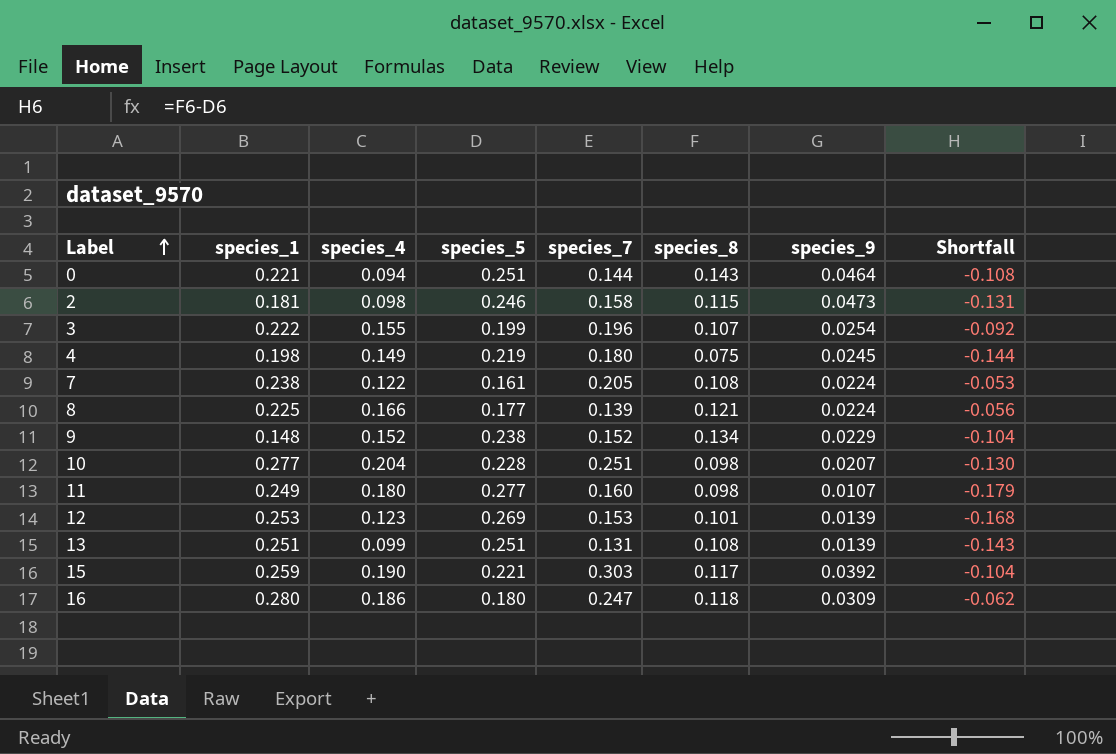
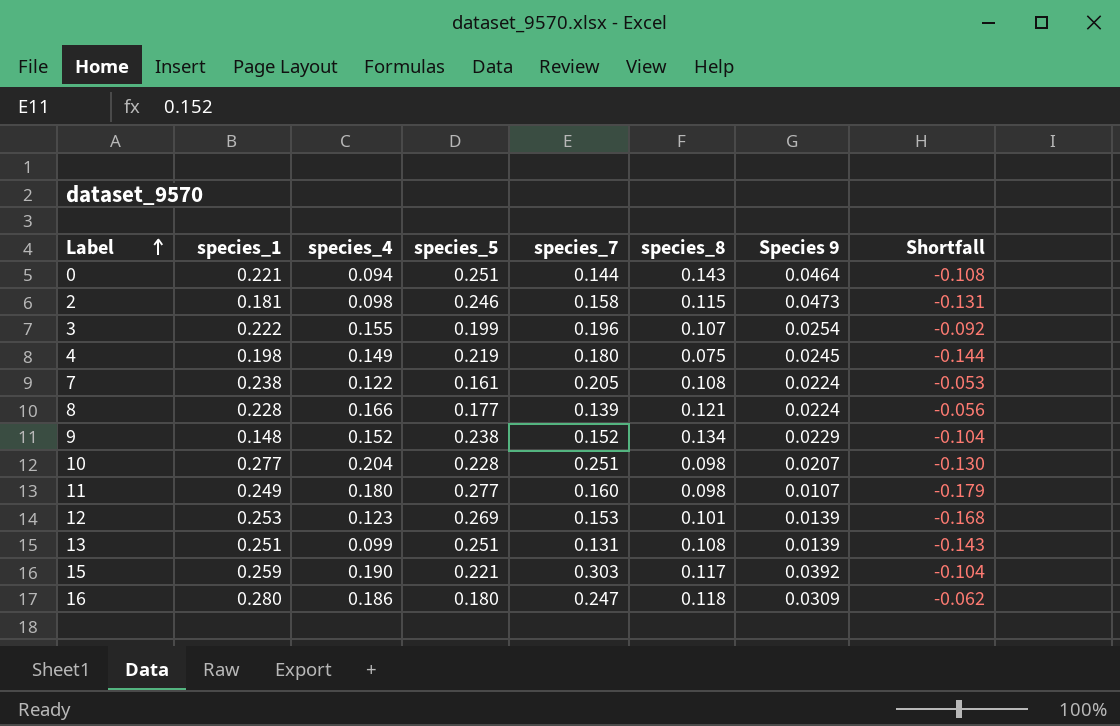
column name: species_9 -> Species 9
8 | species_1: 0.225 -> 0.228

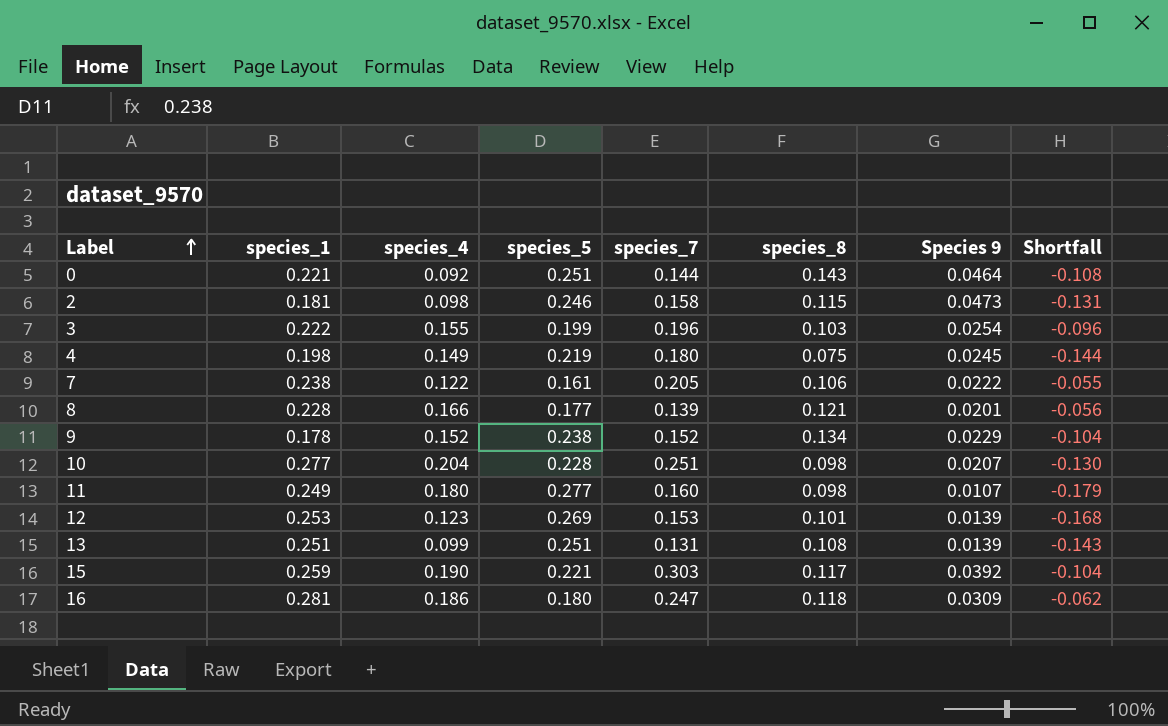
0 | species_4: 0.094 -> 0.092
3 | species_8: 0.107 -> 0.103
3 | Shortfall: -0.092 -> -0.096
7 | species_8: 0.108 -> 0.106
7 | Species 9: 0.0224 -> 0.0222
7 | Shortfall: -0.053 -> -0.055
8 | Species 9: 0.0224 -> 0.0201
9 | species_1: 0.148 -> 0.178
16 | species_1: 0.280 -> 0.281

